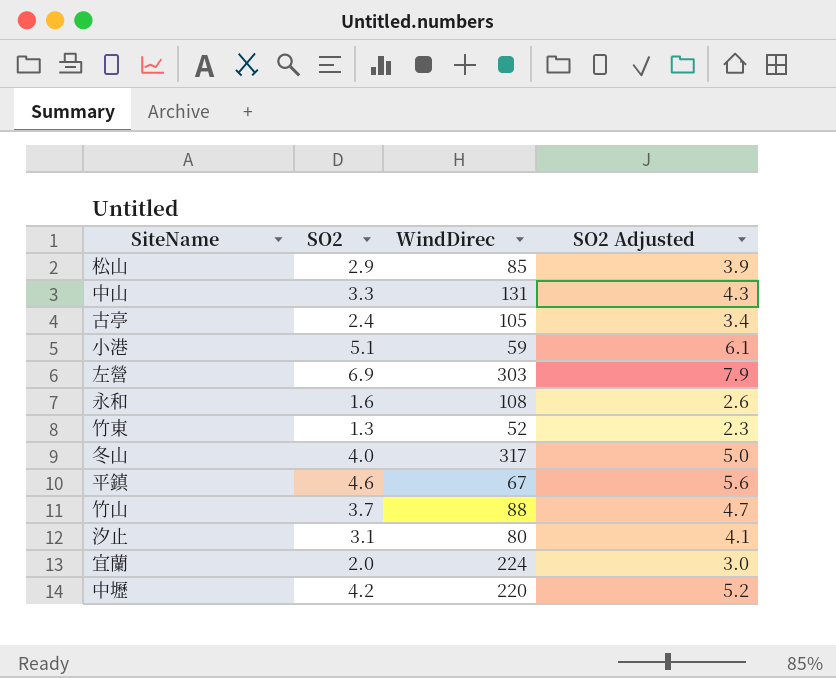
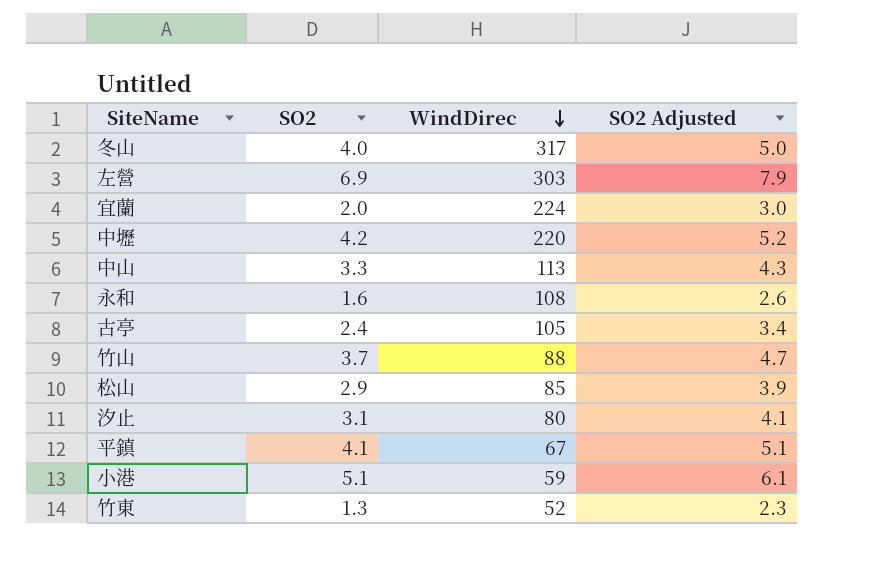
row order: none -> WindDirec descending
中山 | WindDirec: 131 -> 113
平鎮 | SO2: 4.6 -> 4.1
平鎮 | SO2 Adjusted: 5.6 -> 5.1

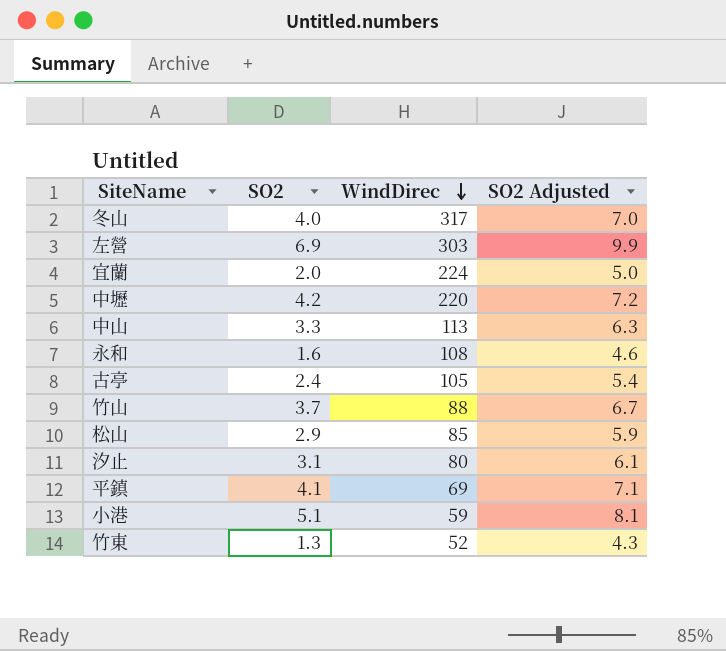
column SO2 Adjusted | formula: [SO2] + 1 -> [SO2] + 3
平鎮 | WindDirec: 67 -> 69

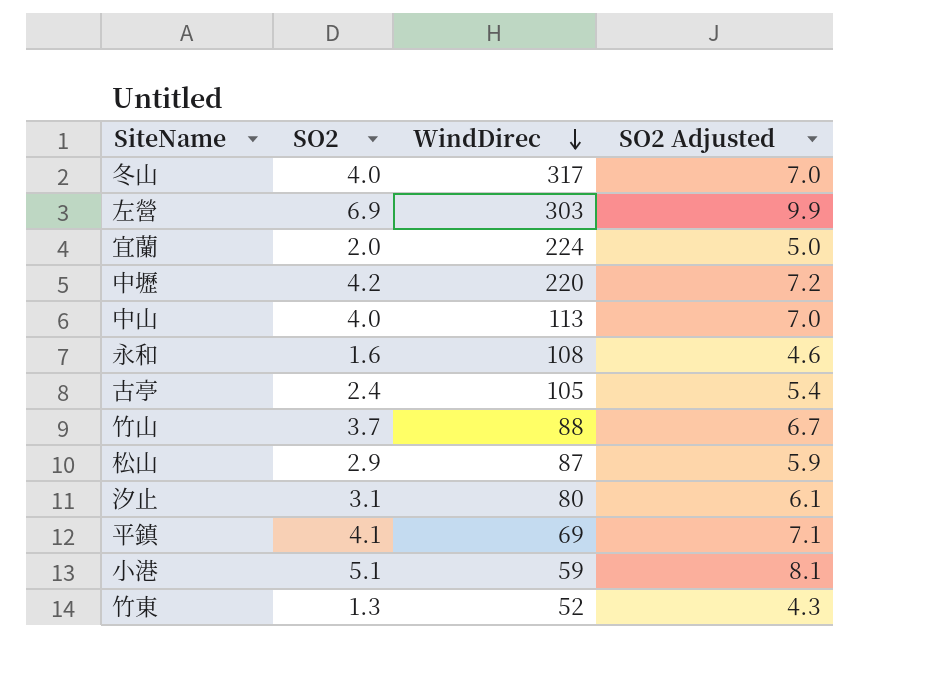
中山 | SO2: 3.3 -> 4.0
中山 | SO2 Adjusted: 6.3 -> 7.0
松山 | WindDirec: 85 -> 87

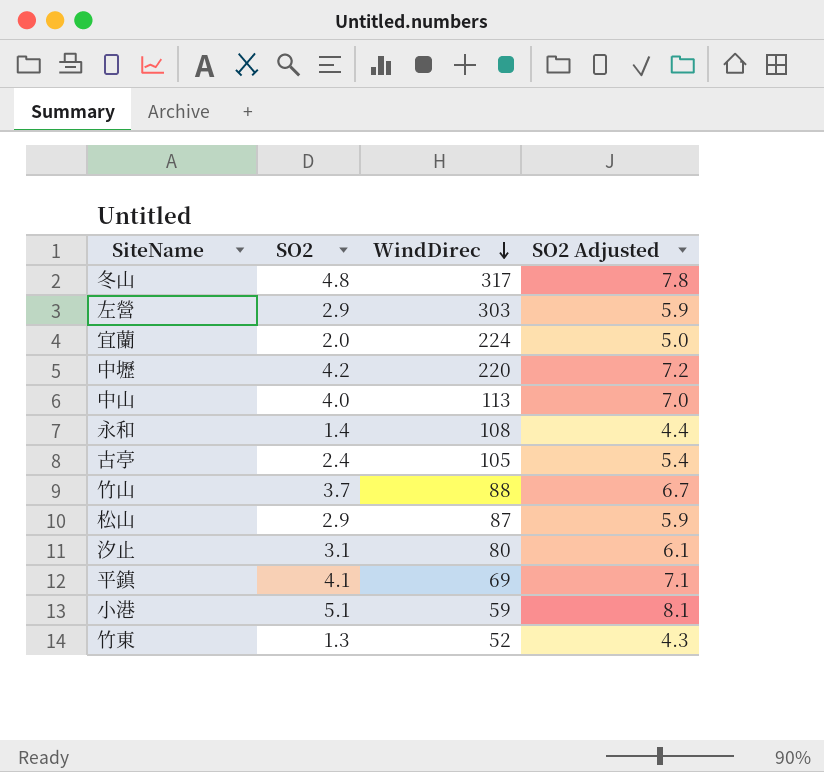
冬山 | SO2: 4.0 -> 4.8
冬山 | SO2 Adjusted: 7.0 -> 7.8
左營 | SO2: 6.9 -> 2.9
左營 | SO2 Adjusted: 9.9 -> 5.9
永和 | SO2: 1.6 -> 1.4
永和 | SO2 Adjusted: 4.6 -> 4.4

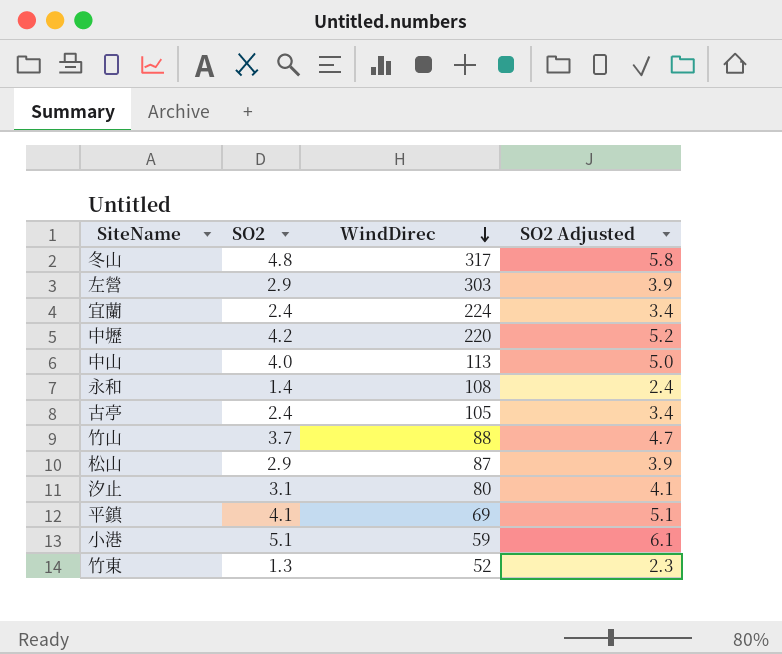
column SO2 Adjusted | formula: [SO2] + 3 -> [SO2] + 1
宜蘭 | SO2: 2.0 -> 2.4

